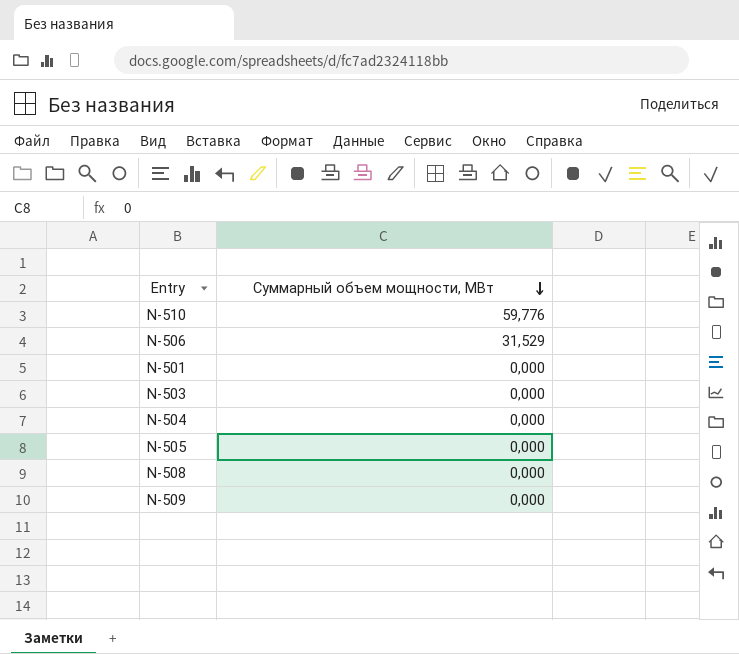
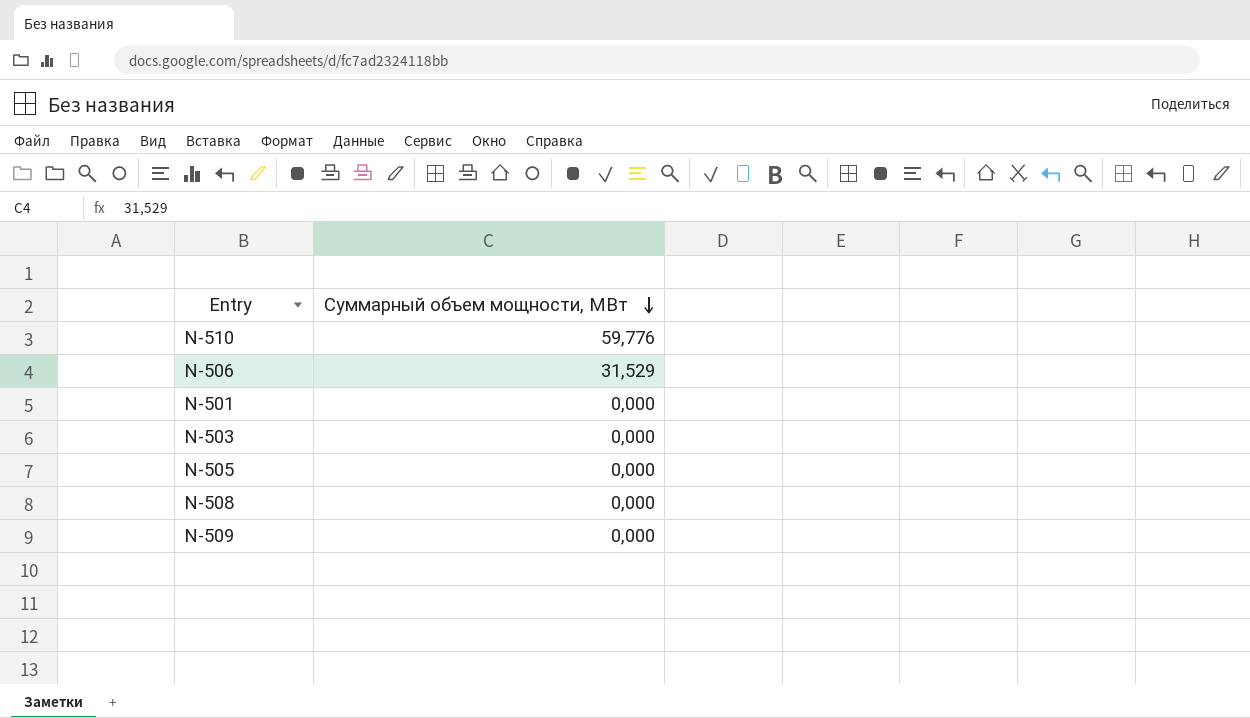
row N-504: 0,000 -> none

